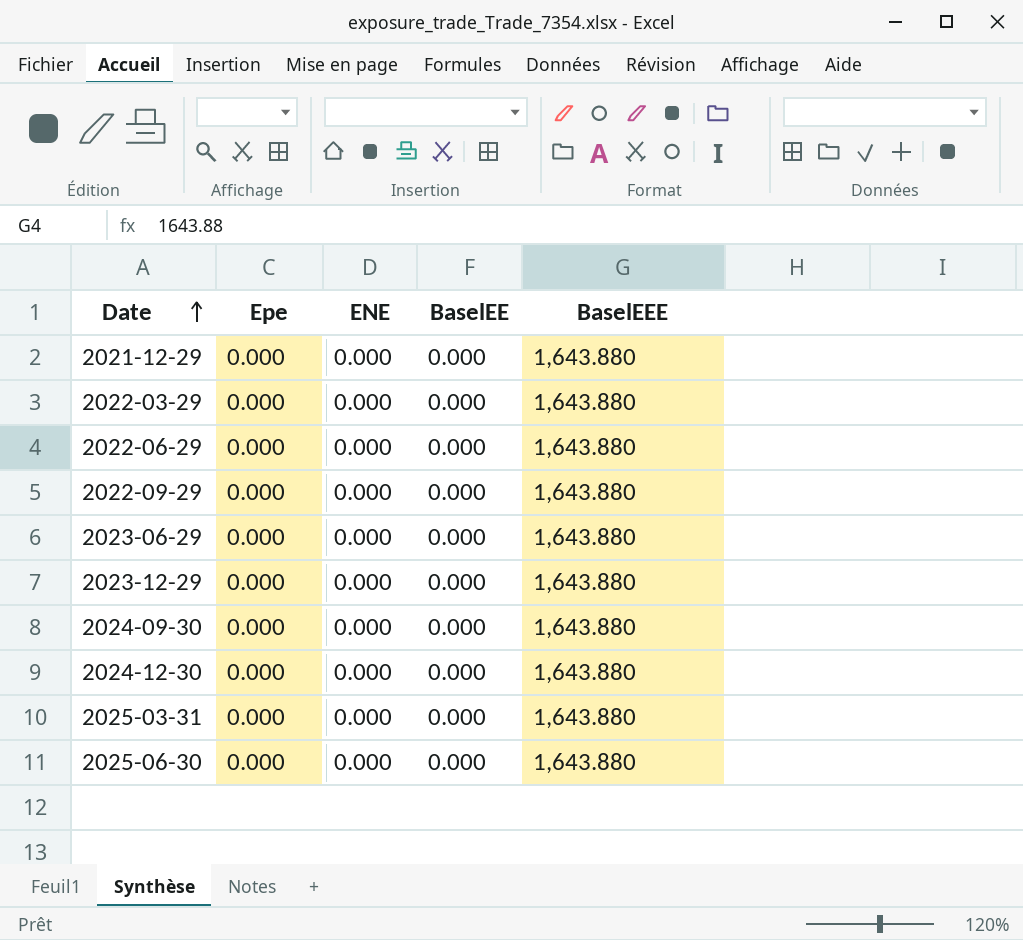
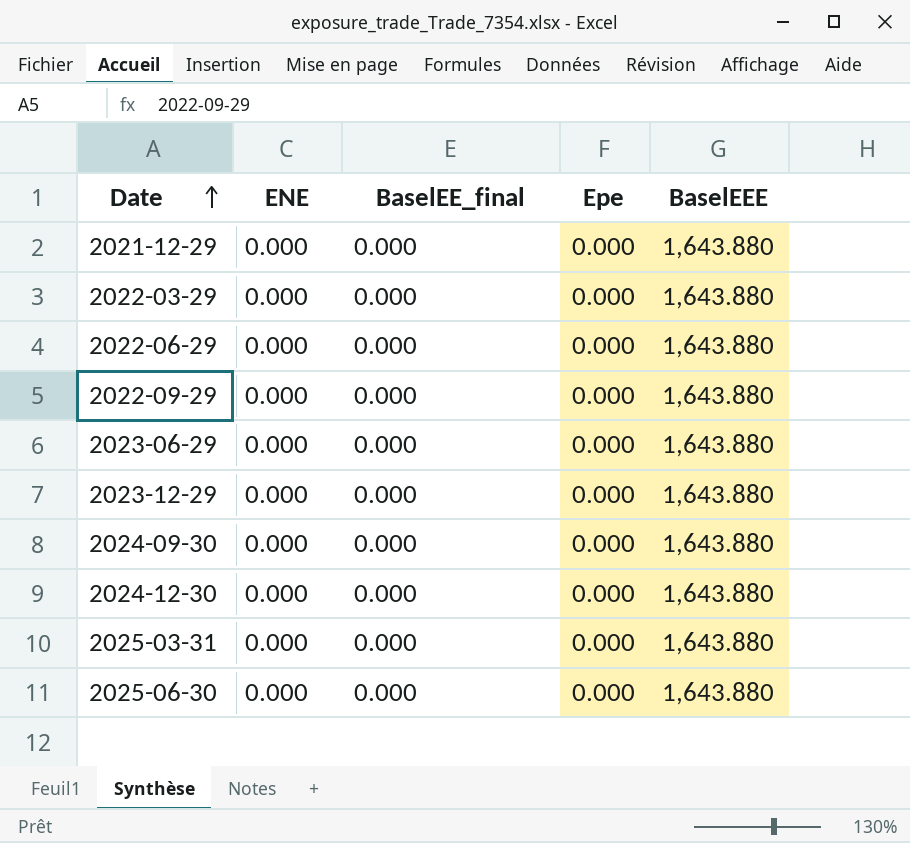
column name: BaselEE -> BaselEE_final
column Epe | position: 2 -> 4

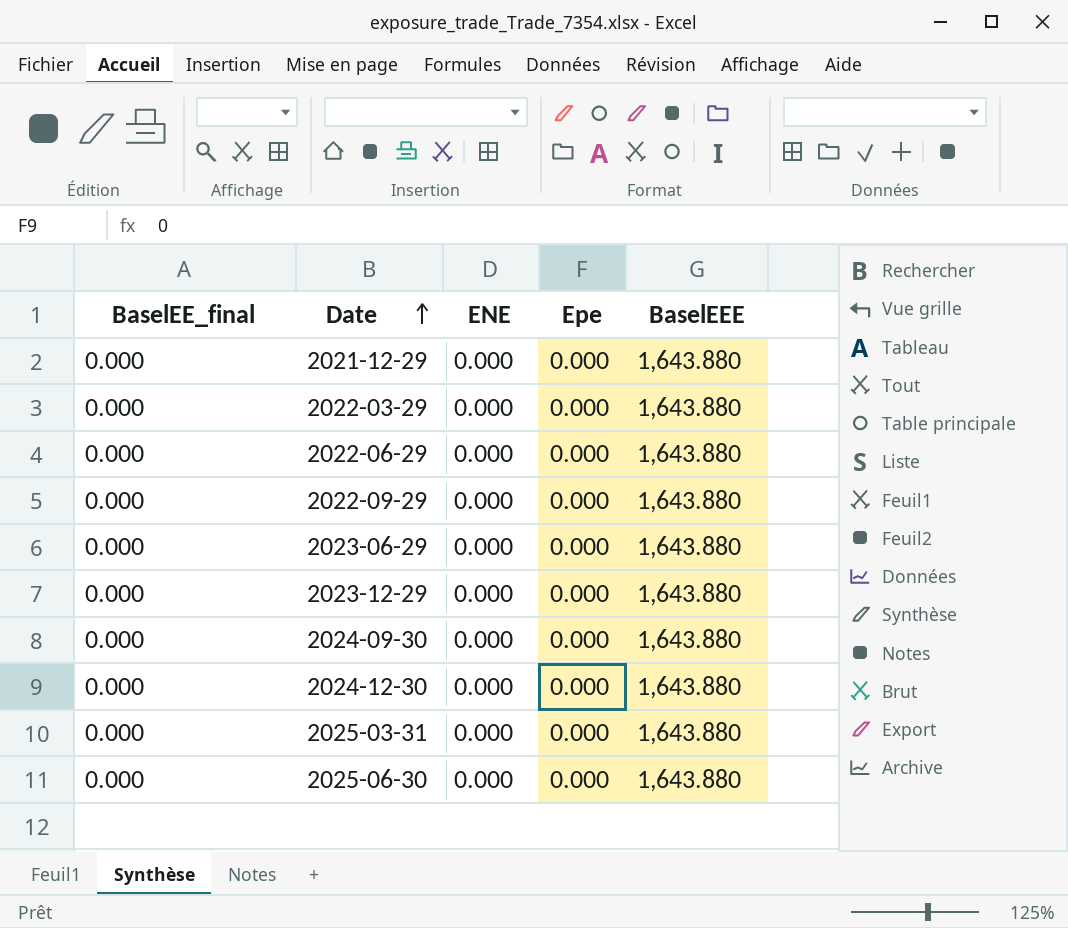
column BaselEE_final | position: 3 -> 1

